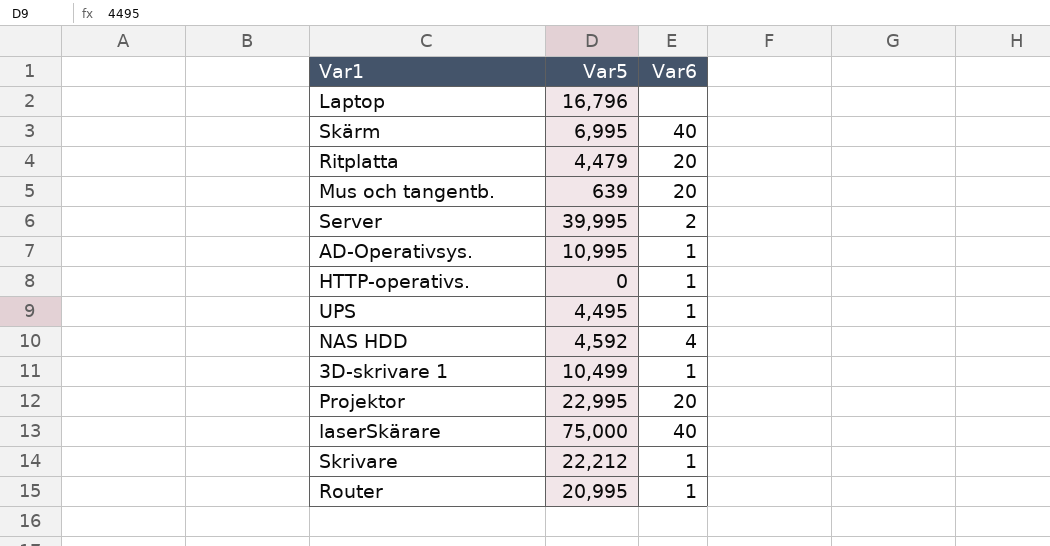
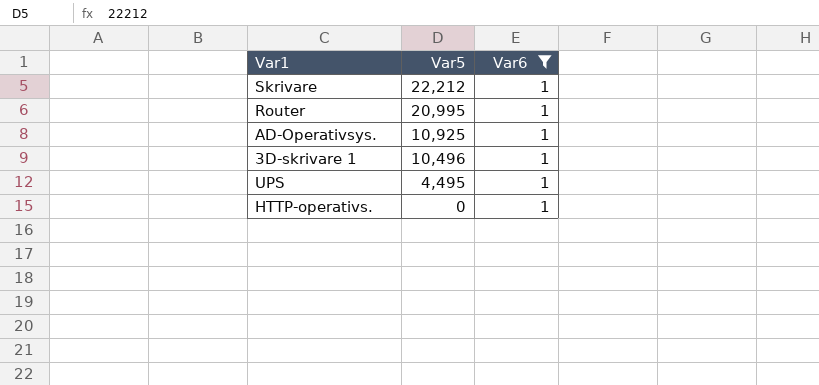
filter: none -> Var6 = 1
row order: none -> Var5 descending
AD-Operativsys. | Var5: 10,995 -> 10,925
3D-skrivare 1 | Var5: 10,499 -> 10,496

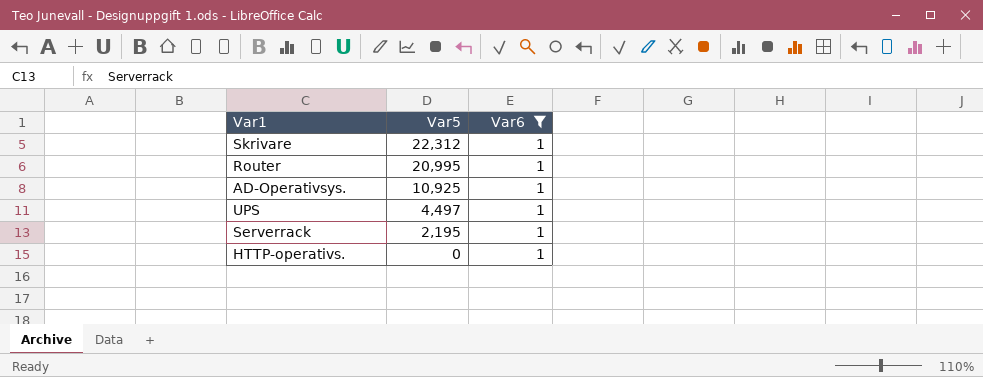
row 3D-skrivare 1: 10,496 | 1 -> none
Skrivare | Var5: 22,212 -> 22,312
UPS | Var5: 4,495 -> 4,497
row Serverrack: none -> 2,195 | 1

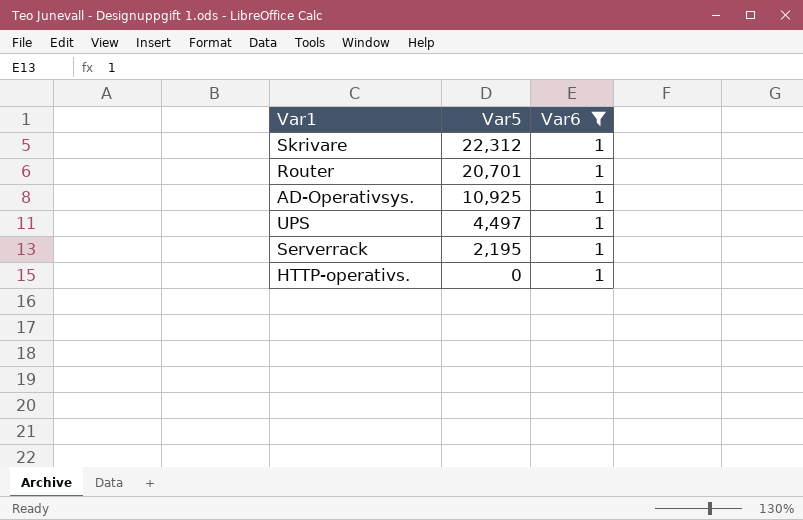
Router | Var5: 20,995 -> 20,701

